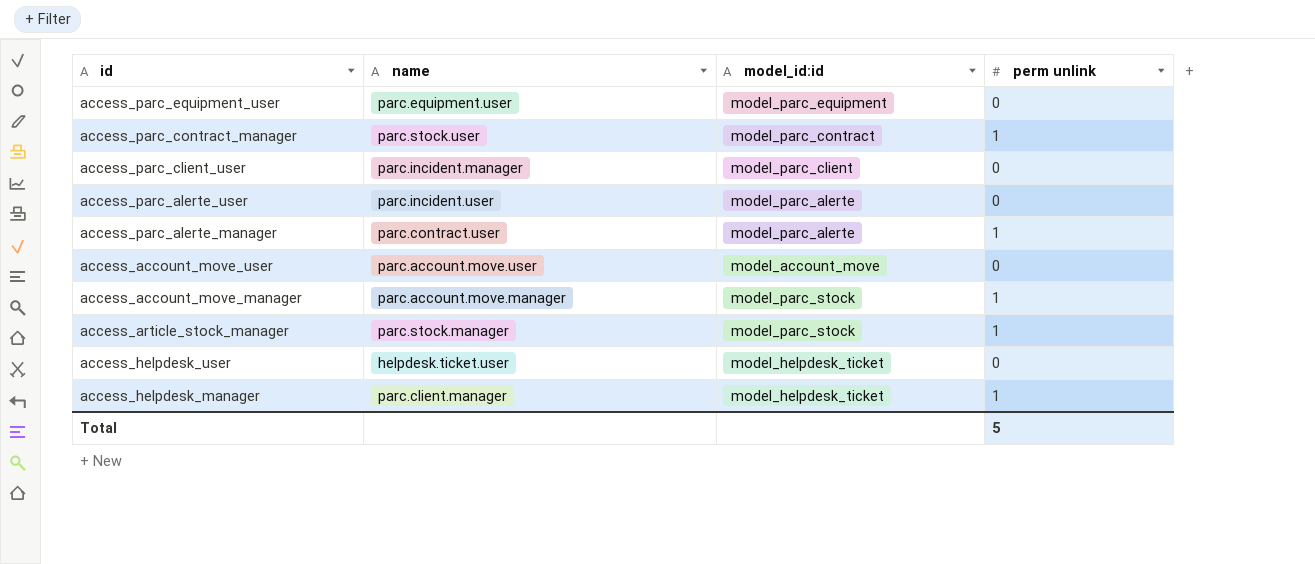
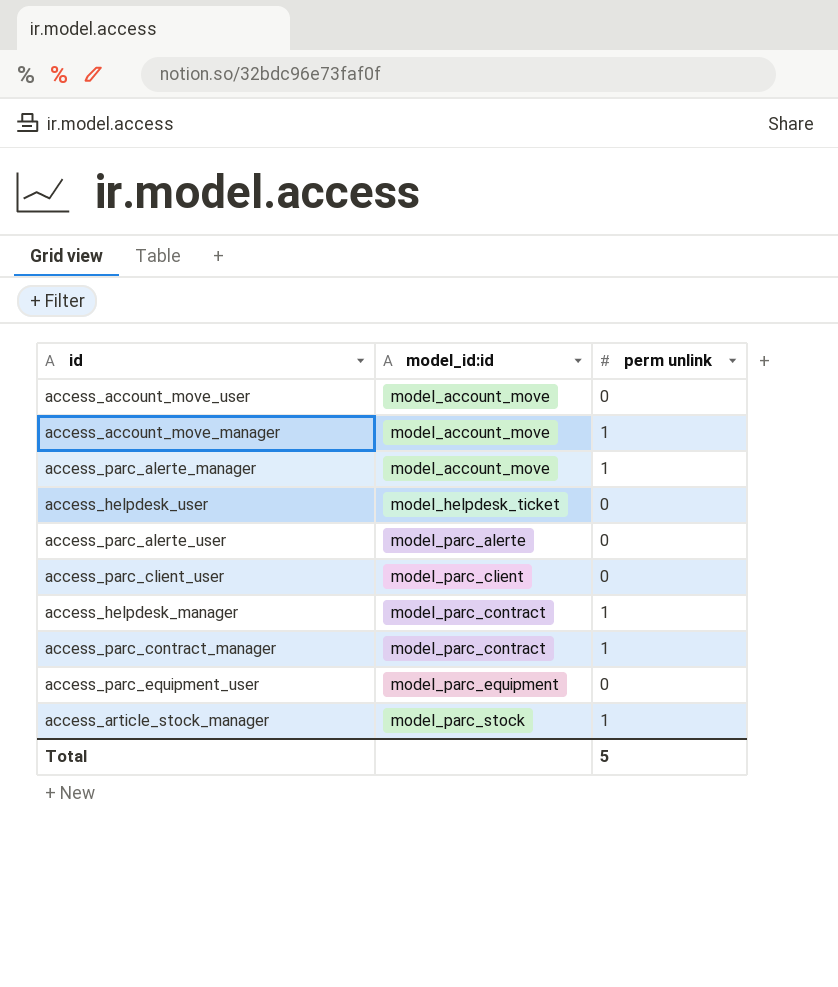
row order: none -> model_id:id ascending
column name | position: 2 -> none
access_account_move_manager | model_id:id: model_parc_stock -> model_account_move
access_parc_alerte_manager | model_id:id: model_parc_alerte -> model_account_move
access_helpdesk_manager | model_id:id: model_helpdesk_ticket -> model_parc_contract

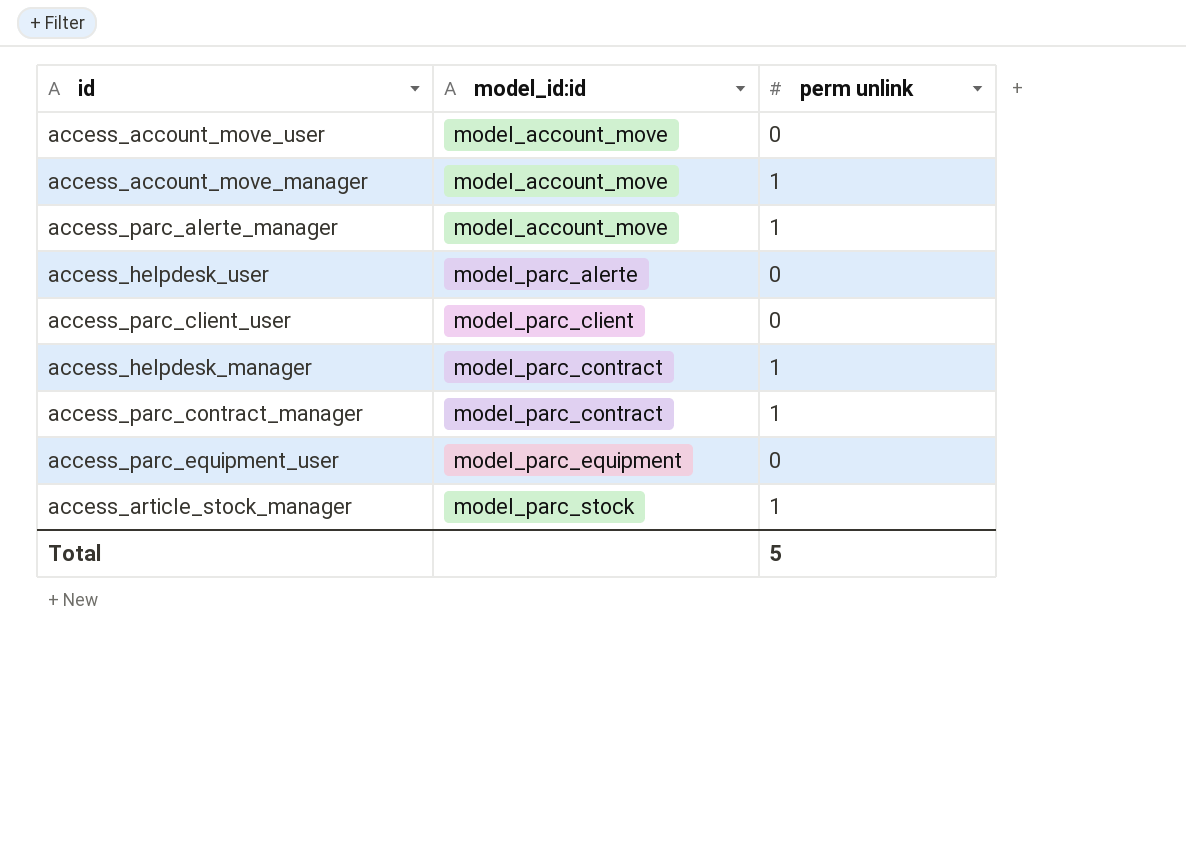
row access_parc_alerte_user: model_parc_alerte | 0 -> none
access_helpdesk_user | model_id:id: model_helpdesk_ticket -> model_parc_alerte

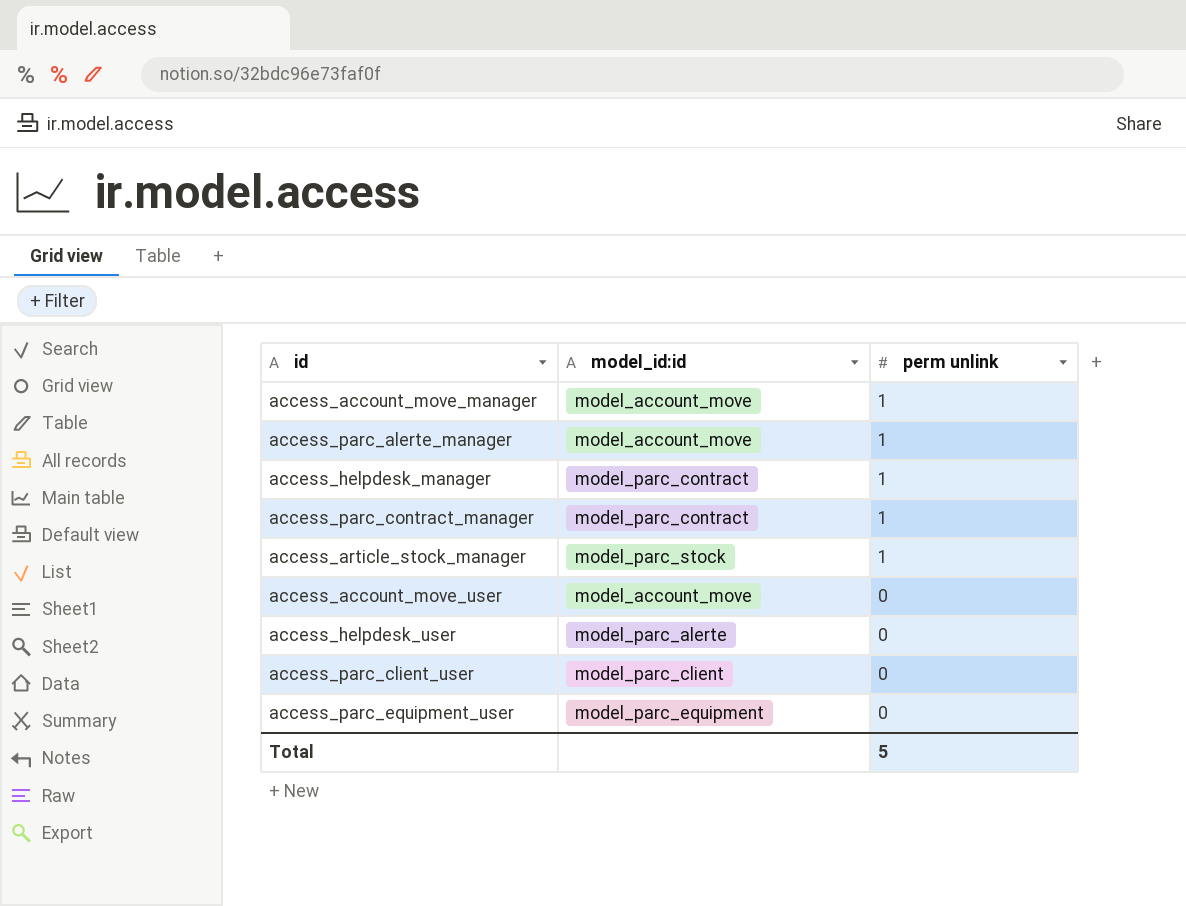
row order: model_id:id ascending -> perm unlink descending

